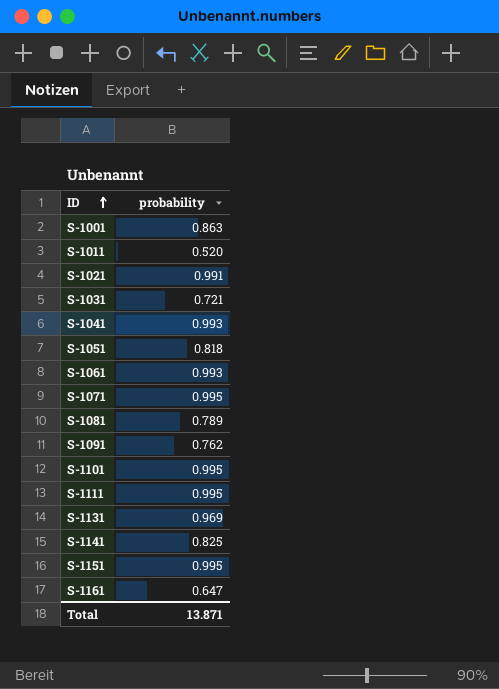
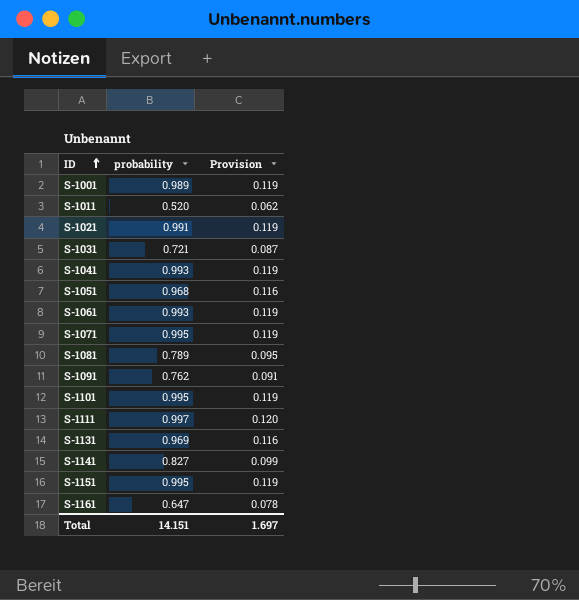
column Provision | formula: none -> [probability] * 0.12
S-1001 | probability: 0.863 -> 0.989
S-1051 | probability: 0.818 -> 0.968
S-1111 | probability: 0.995 -> 0.997
S-1141 | probability: 0.825 -> 0.827
Total | probability: 13.871 -> 14.151

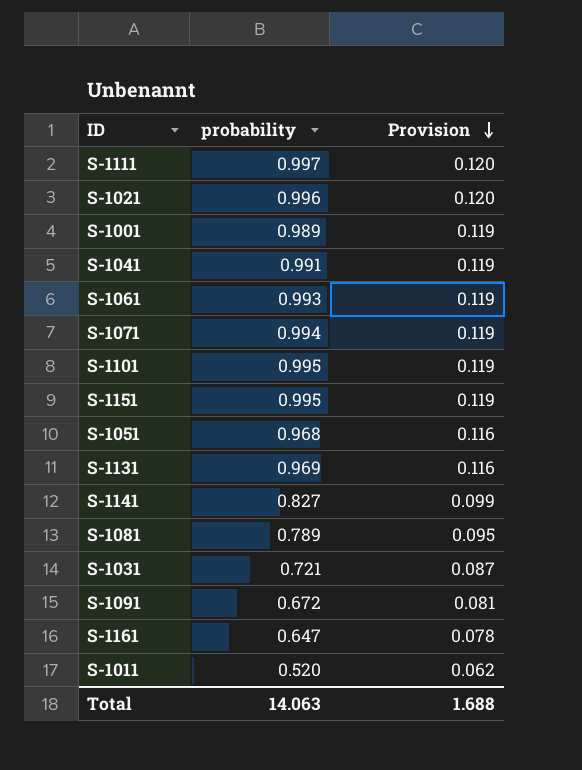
row order: ID ascending -> Provision descending
S-1021 | probability: 0.991 -> 0.996
S-1021 | Provision: 0.119 -> 0.120
S-1041 | probability: 0.993 -> 0.991
S-1071 | probability: 0.995 -> 0.994
S-1091 | probability: 0.762 -> 0.672
S-1091 | Provision: 0.091 -> 0.081
Total | probability: 14.151 -> 14.063
Total | Provision: 1.697 -> 1.688

